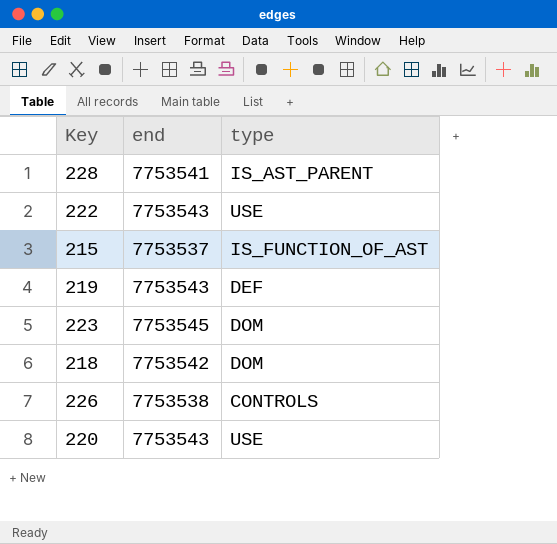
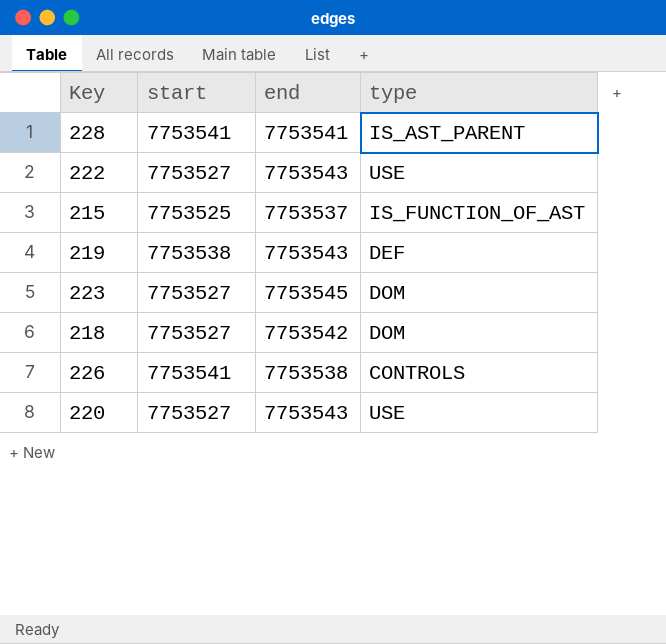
column start | position: none -> 2

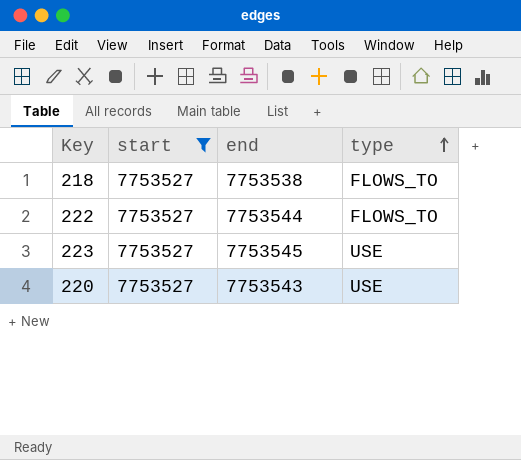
filter: none -> start = 7753527
row order: none -> type ascending
218 | end: 7753542 -> 7753538
218 | type: DOM -> FLOWS_TO
222 | end: 7753543 -> 7753544
222 | type: USE -> FLOWS_TO
223 | type: DOM -> USE

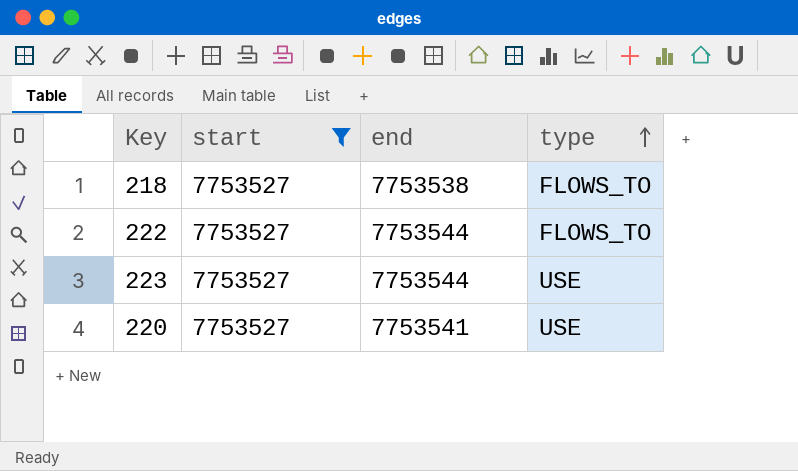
223 | end: 7753545 -> 7753544
220 | end: 7753543 -> 7753541

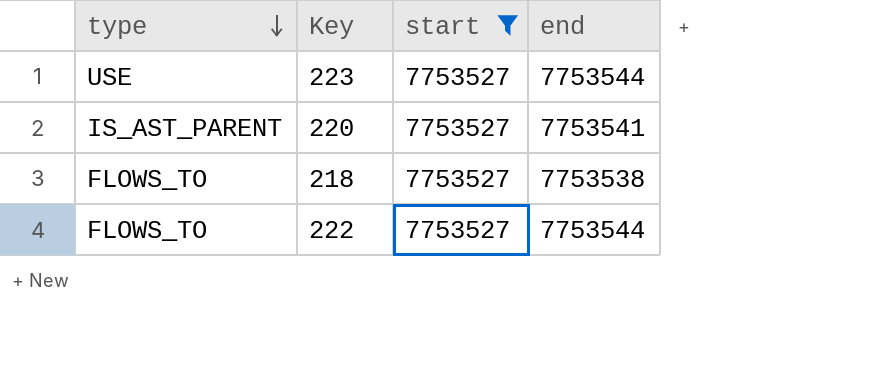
row order: type ascending -> type descending
column type | position: 4 -> 1
220 | type: USE -> IS_AST_PARENT

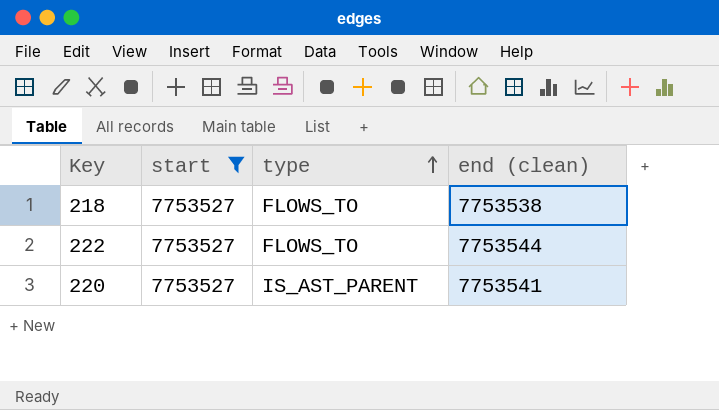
row order: type descending -> type ascending
column type | position: 1 -> 3
column name: end -> end (clean)
row 223: USE | 7753527 | 7753544 -> none

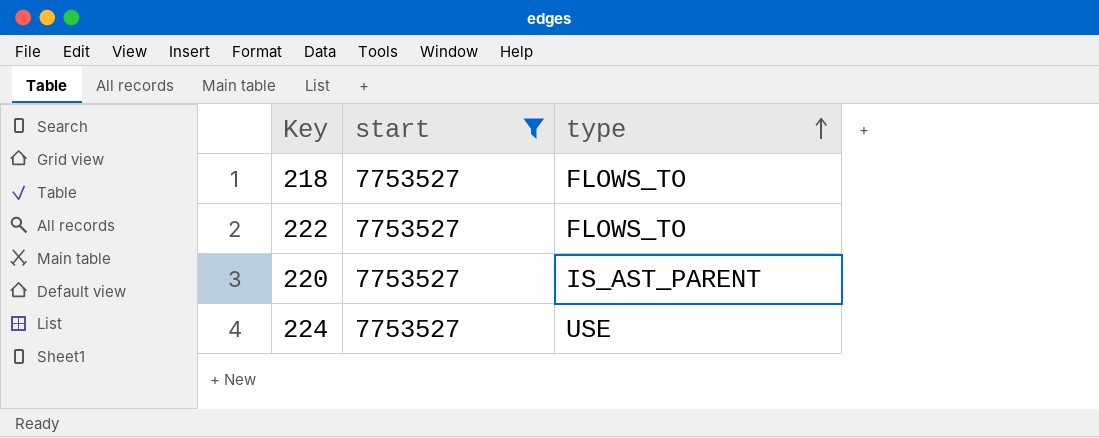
column end (clean) | position: 4 -> none
row 224: none -> 7753527 | USE

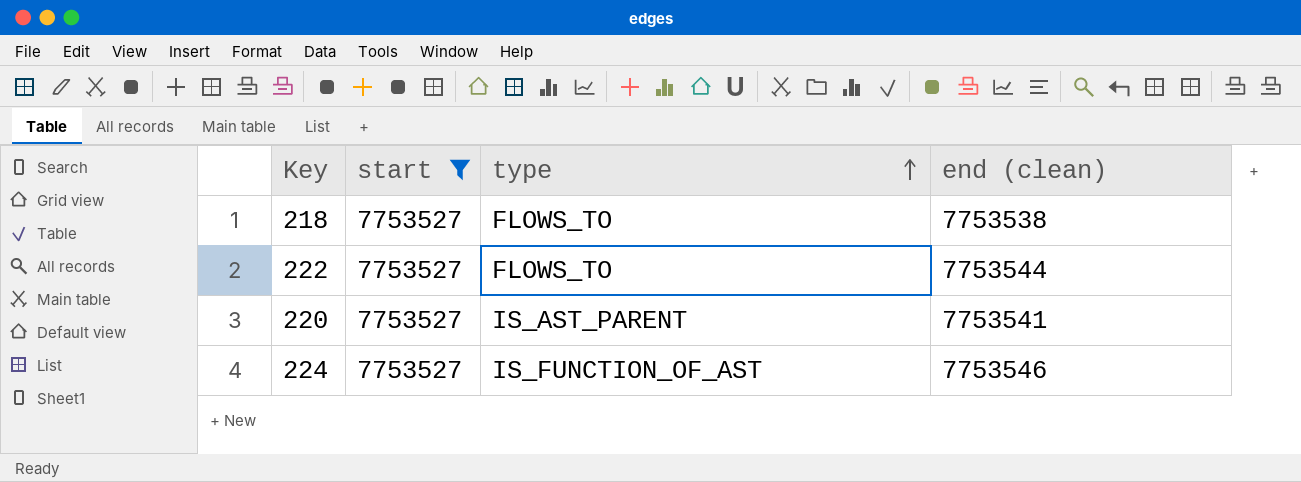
column end (clean) | position: none -> 4
224 | type: USE -> IS_FUNCTION_OF_AST

